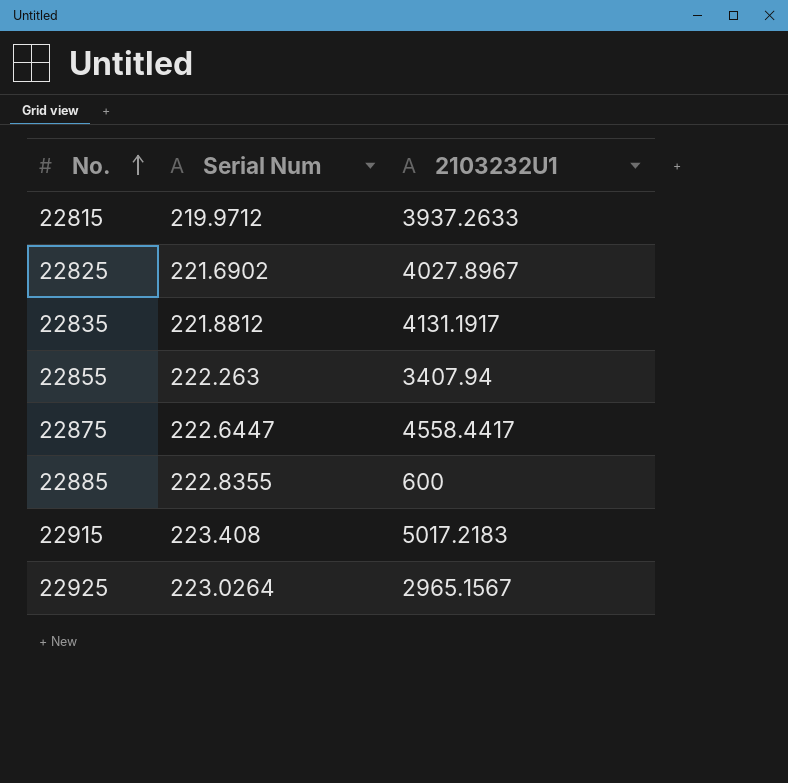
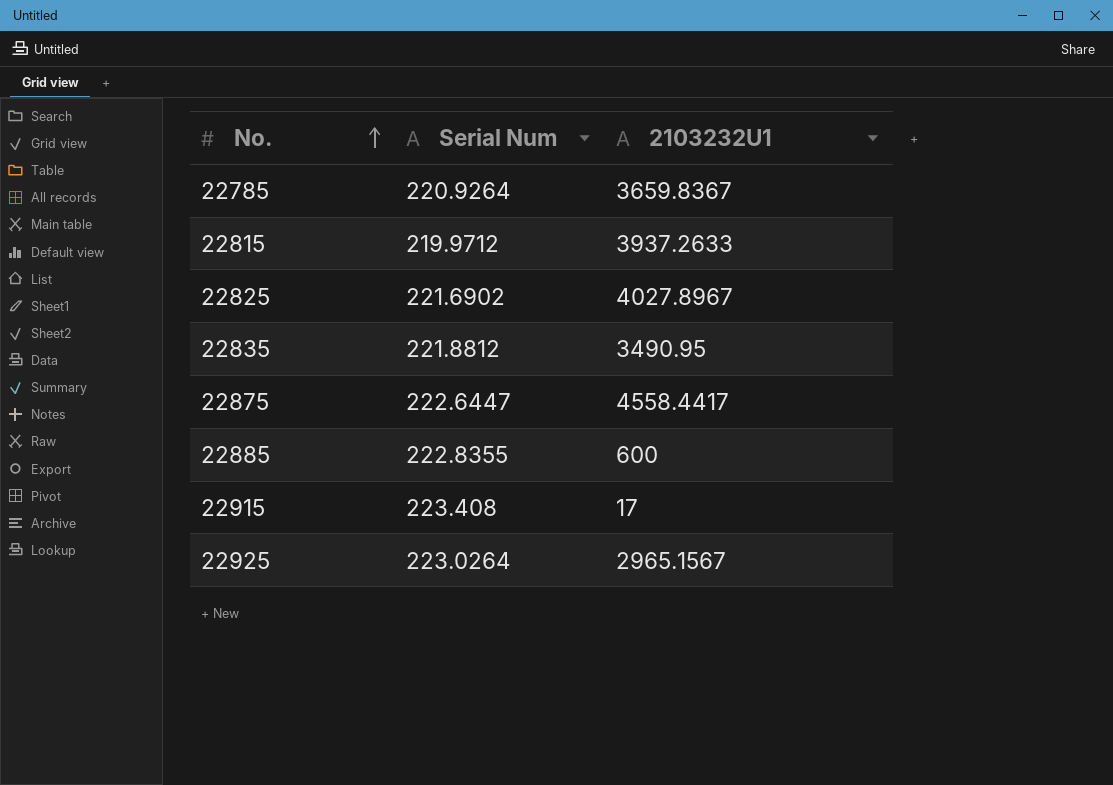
row 22855: 222.263 | 3407.94 -> none
row 22785: none -> 220.9264 | 3659.8367
22835 | 2103232U1: 4131.1917 -> 3490.95
22915 | 2103232U1: 5017.2183 -> 17

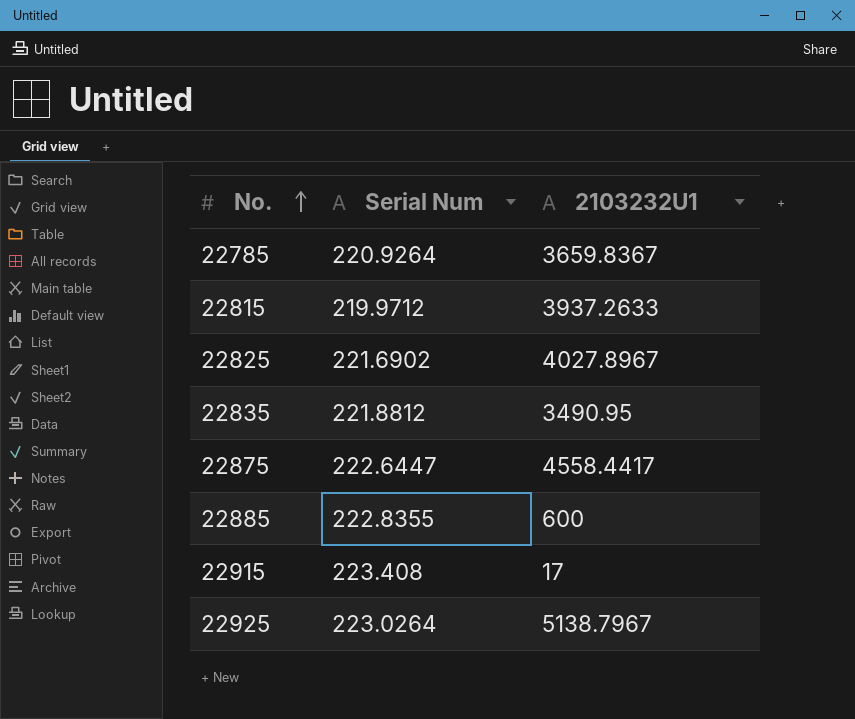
22925 | 2103232U1: 2965.1567 -> 5138.7967

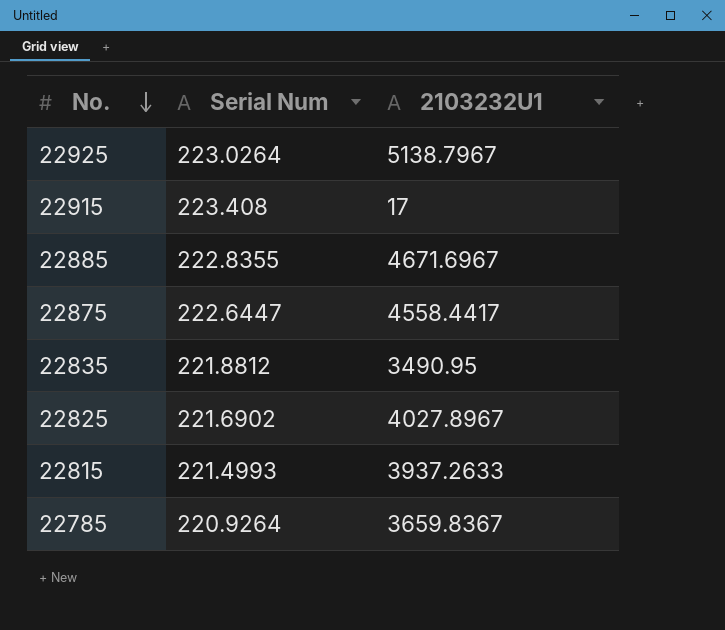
row order: No. ascending -> No. descending
22885 | 2103232U1: 600 -> 4671.6967
22815 | Serial Num: 219.9712 -> 221.4993

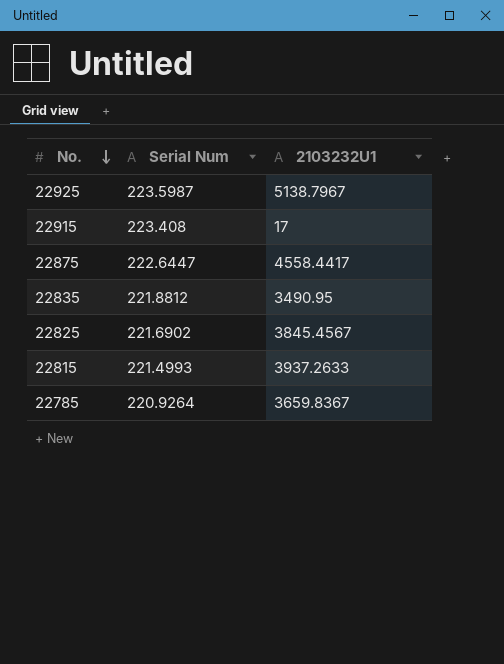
row 22885: 222.8355 | 4671.6967 -> none
22925 | Serial Num: 223.0264 -> 223.5987
22825 | 2103232U1: 4027.8967 -> 3845.4567

